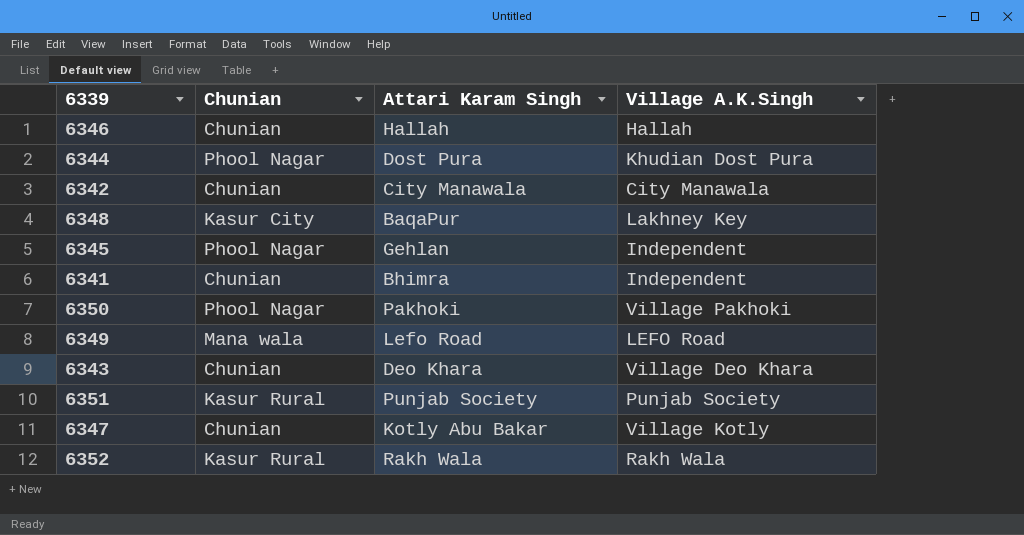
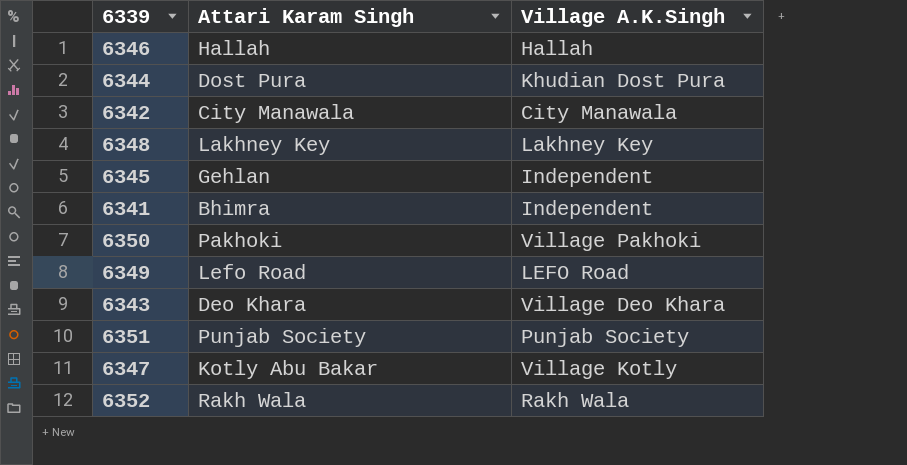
column Chunian | position: 2 -> none
6348 | Attari Karam Singh: BaqaPur -> Lakhney Key

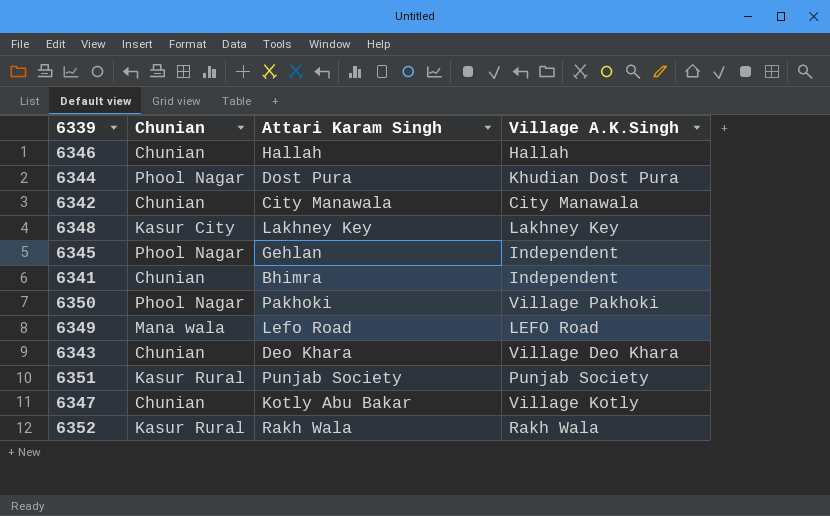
column Chunian | position: none -> 2

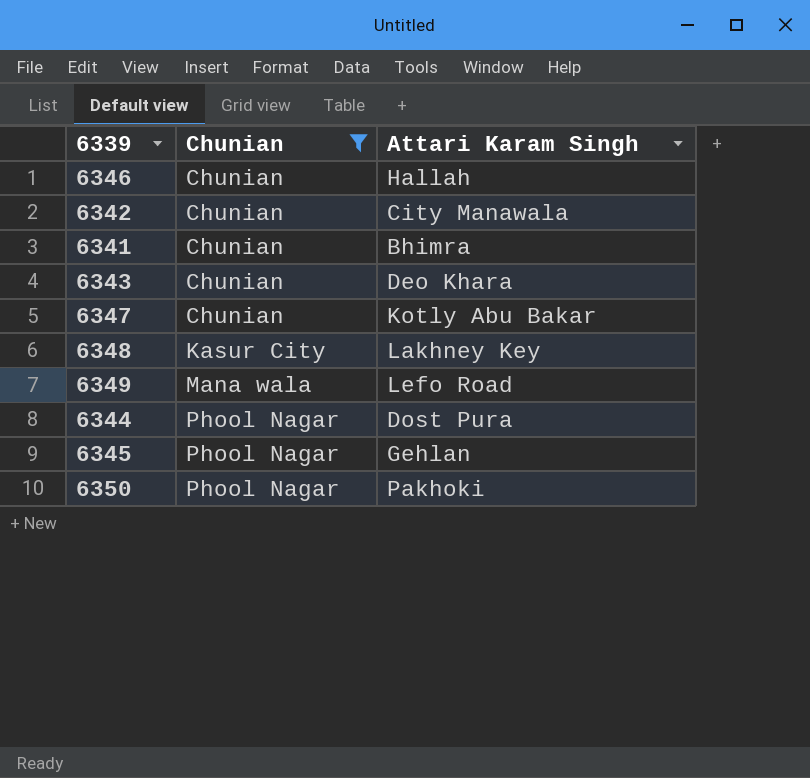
filter: none -> Chunian != Kasur Rural
row order: none -> Chunian ascending
column Village A.K.Singh | position: 4 -> none

